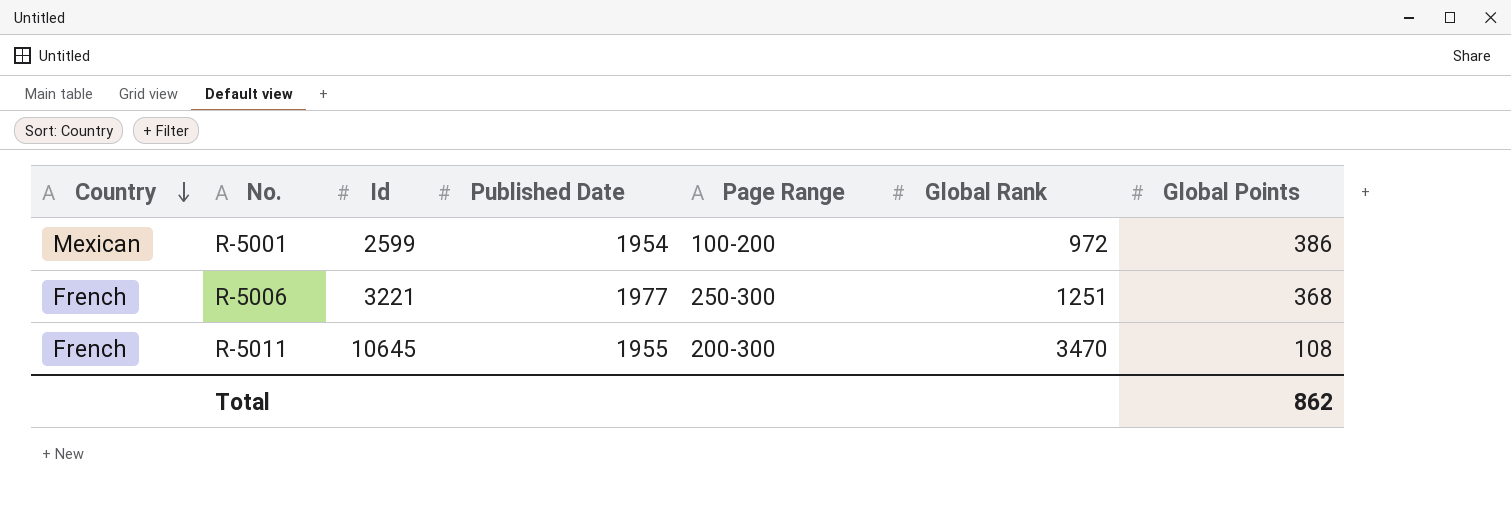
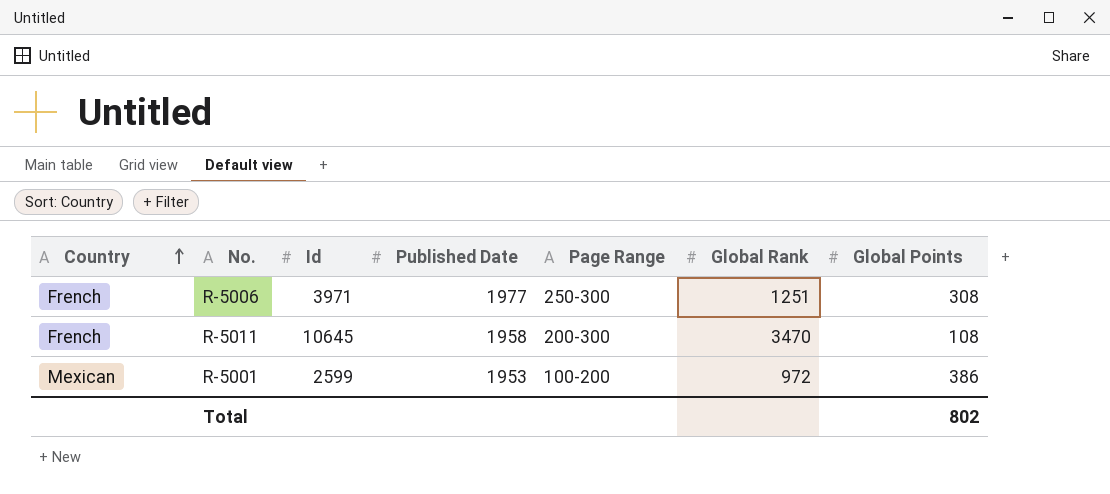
row order: Country descending -> Country ascending
R-5006 | Id: 3221 -> 3971
R-5006 | Global Points: 368 -> 308
R-5011 | Published Date: 1955 -> 1958
R-5001 | Published Date: 1954 -> 1953
Total | Global Points: 862 -> 802

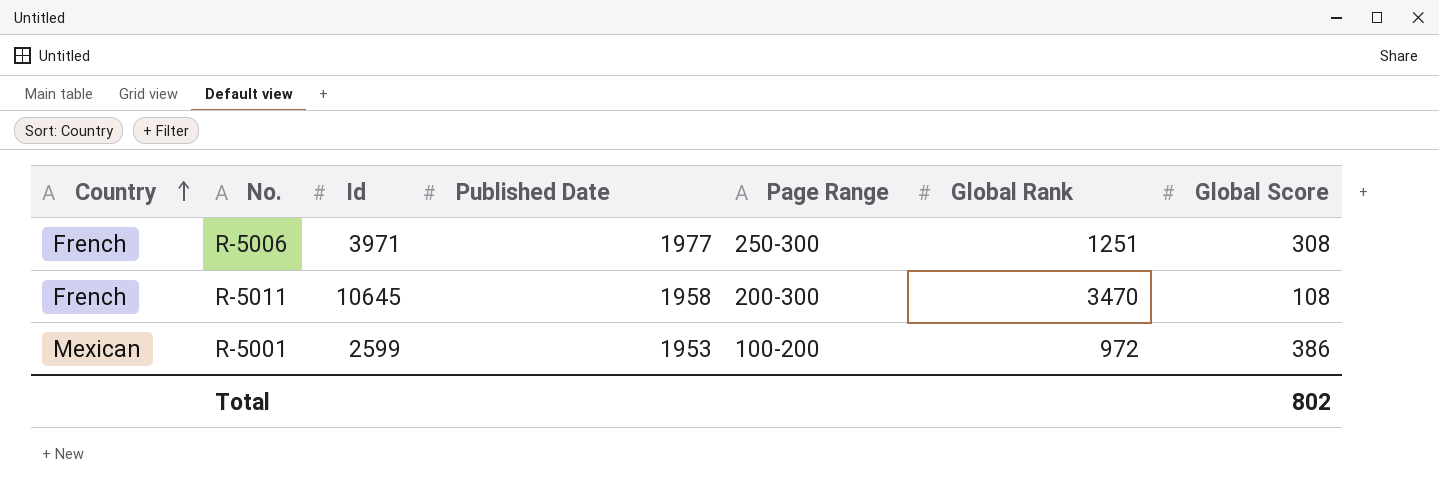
column name: Global Points -> Global Score

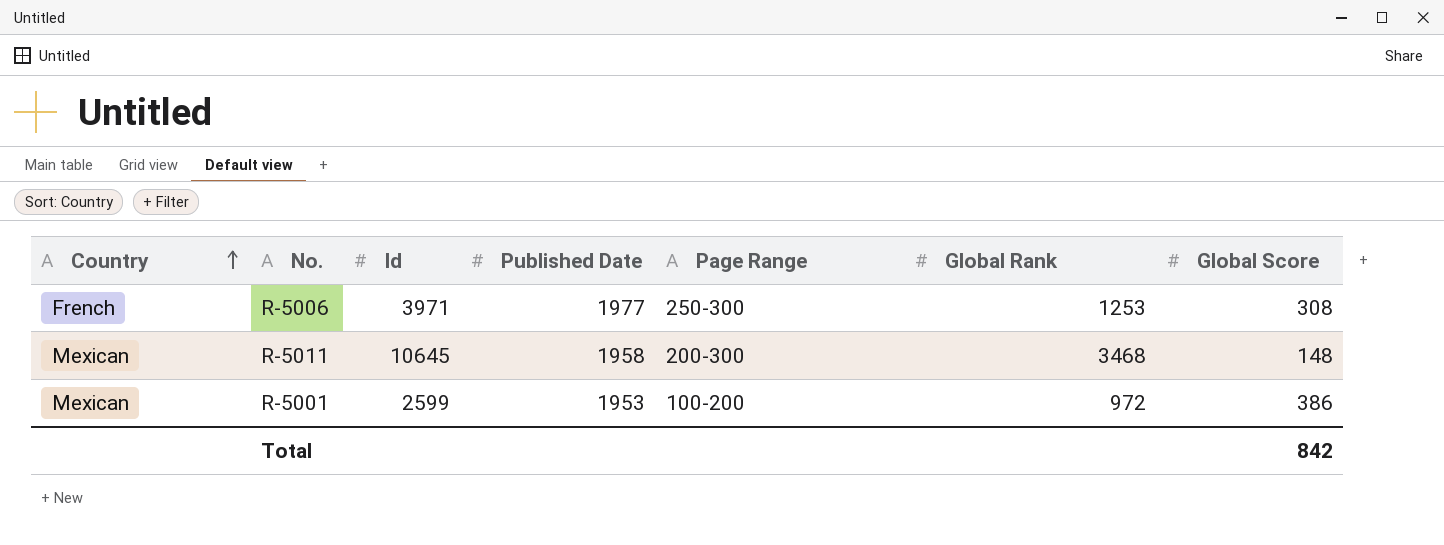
R-5006 | Global Rank: 1251 -> 1253
R-5011 | Country: French -> Mexican
R-5011 | Global Rank: 3470 -> 3468
R-5011 | Global Score: 108 -> 148
Total | Global Score: 802 -> 842

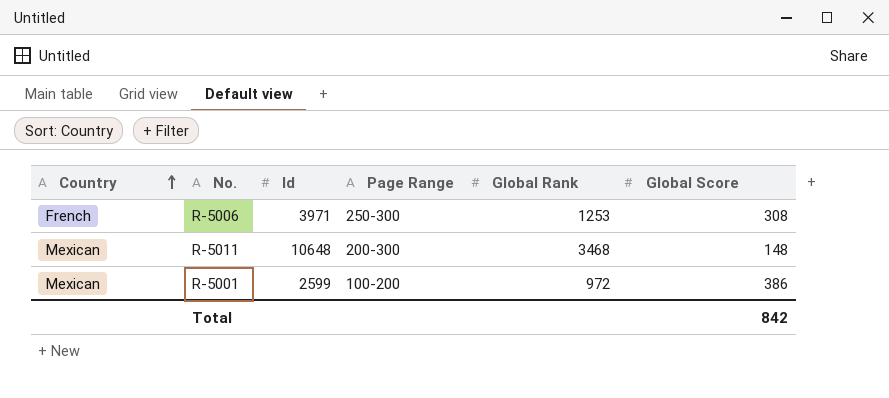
column Published Date | position: 4 -> none
R-5011 | Id: 10645 -> 10648

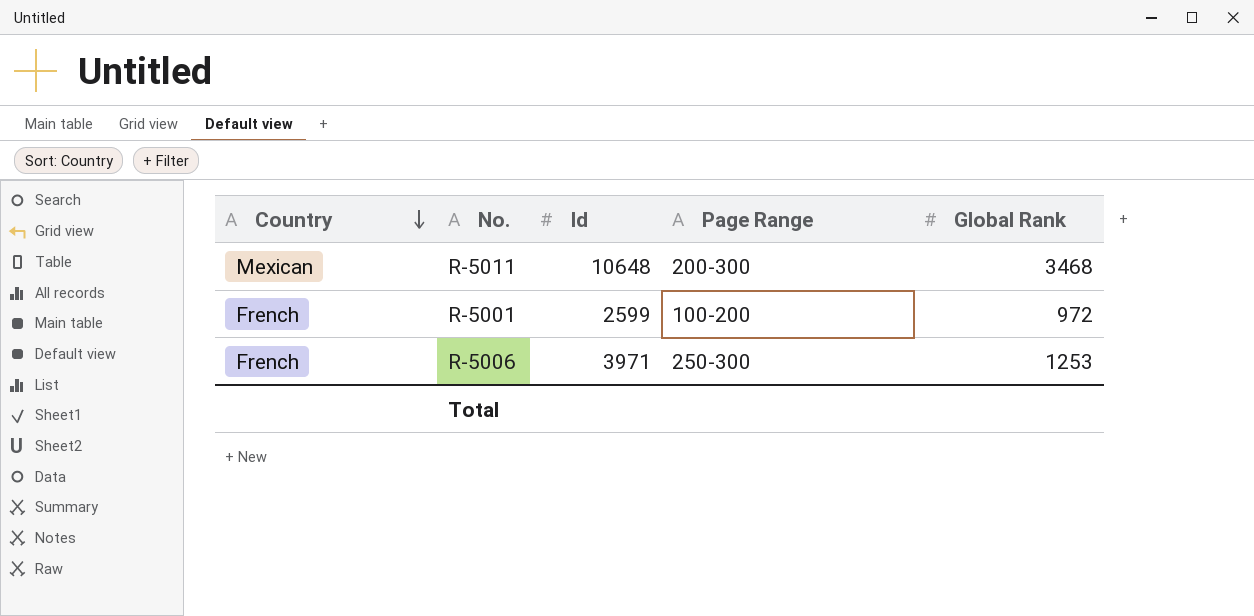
row order: Country ascending -> Country descending
column Global Score | position: 6 -> none
R-5001 | Country: Mexican -> French

